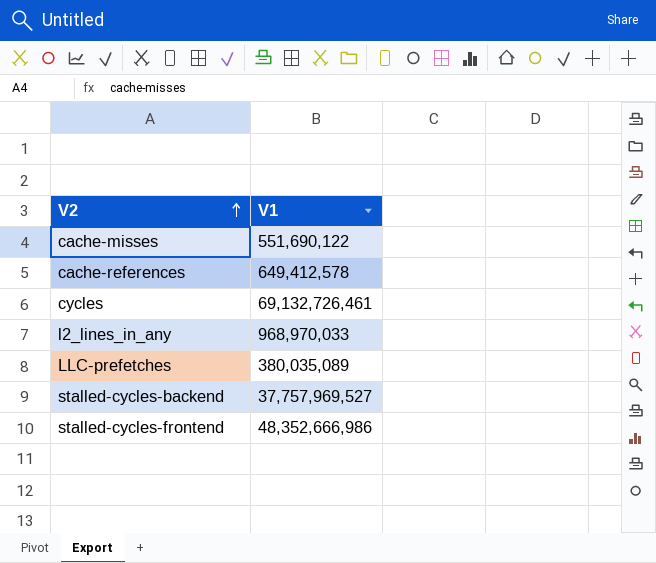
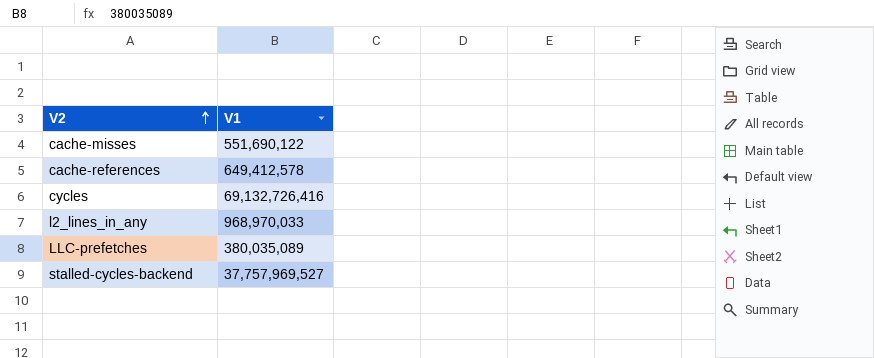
row stalled-cycles-frontend: 48,352,666,986 -> none
cycles | V1: 69,132,726,461 -> 69,132,726,416

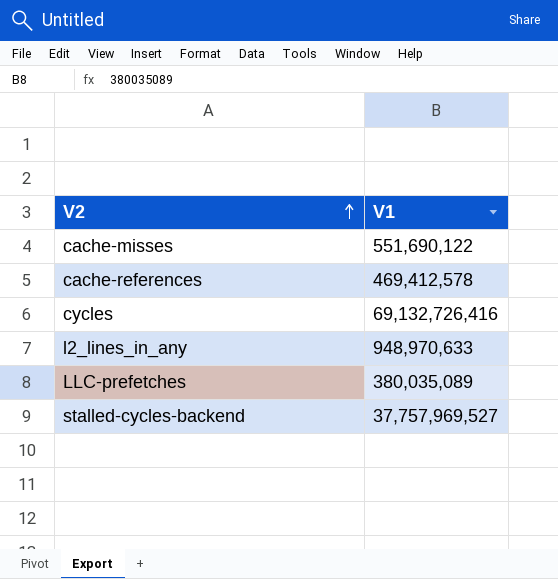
cache-references | V1: 649,412,578 -> 469,412,578
l2_lines_in_any | V1: 968,970,033 -> 948,970,633

